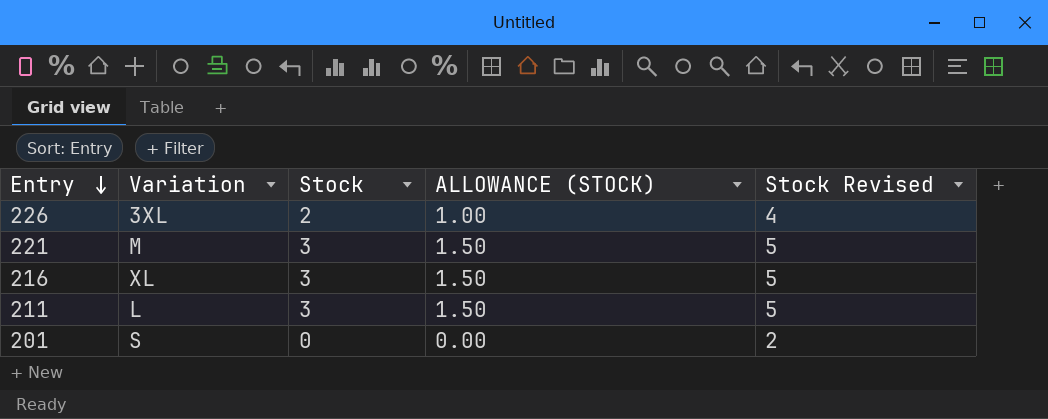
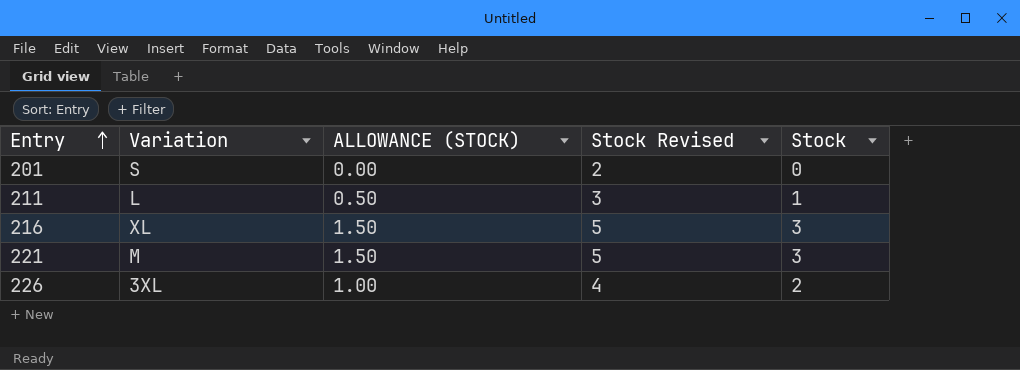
row order: Entry descending -> Entry ascending
column Stock | position: 3 -> 5
211 | ALLOWANCE (STOCK): 1.50 -> 0.50
211 | Stock Revised: 5 -> 3
211 | Stock: 3 -> 1

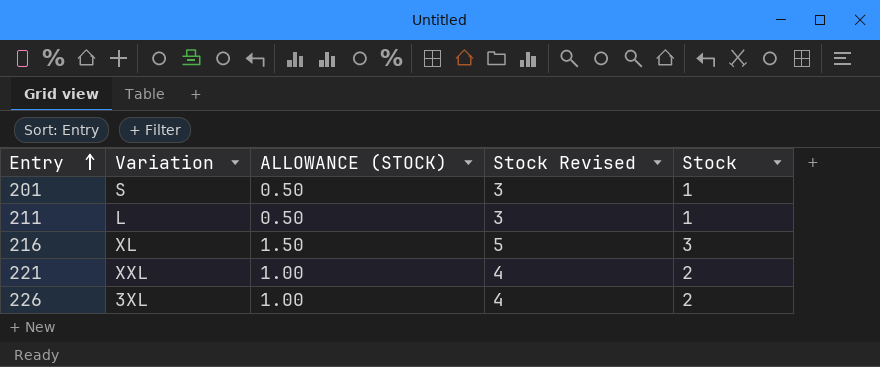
201 | ALLOWANCE (STOCK): 0.00 -> 0.50
201 | Stock Revised: 2 -> 3
201 | Stock: 0 -> 1
221 | Variation: M -> XXL
221 | ALLOWANCE (STOCK): 1.50 -> 1.00
221 | Stock Revised: 5 -> 4
221 | Stock: 3 -> 2

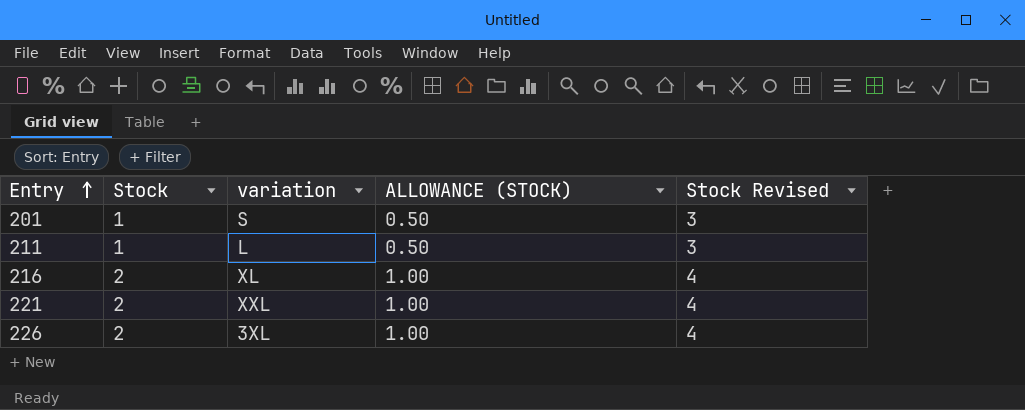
column Stock | position: 5 -> 2
column name: Variation -> variation
216 | Stock: 3 -> 2
216 | ALLOWANCE (STOCK): 1.50 -> 1.00
216 | Stock Revised: 5 -> 4

